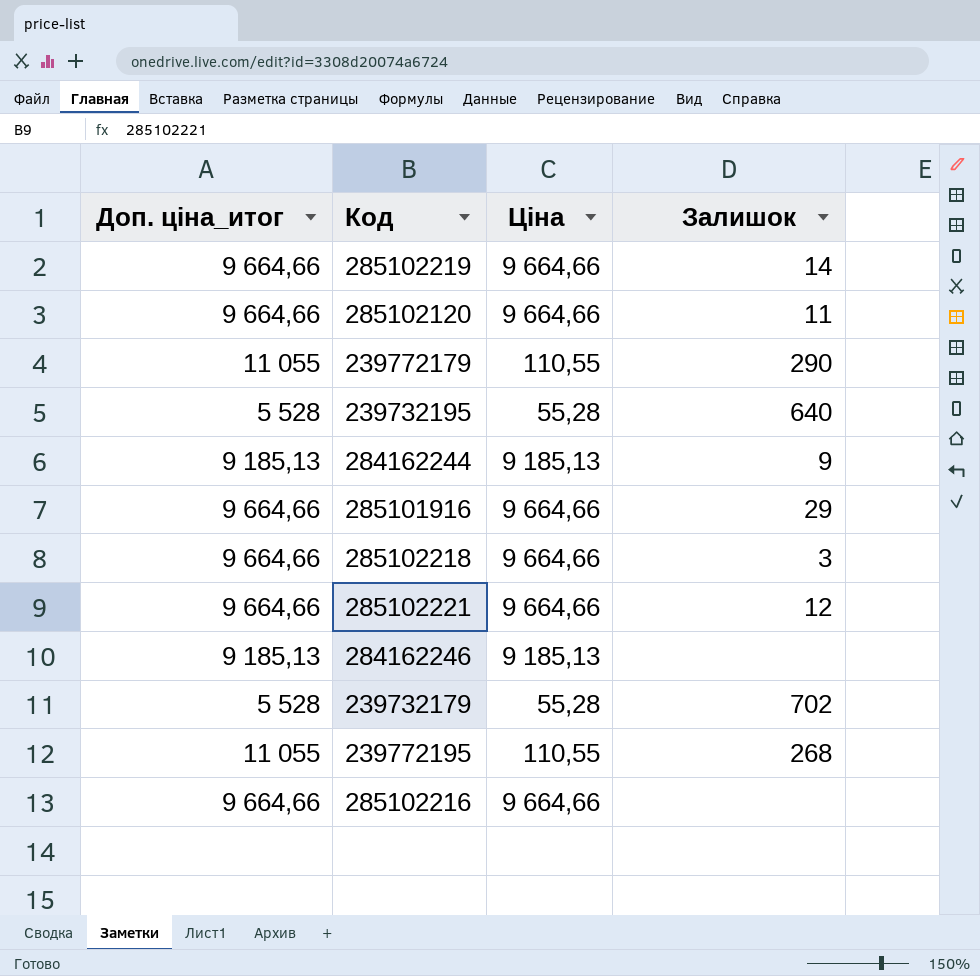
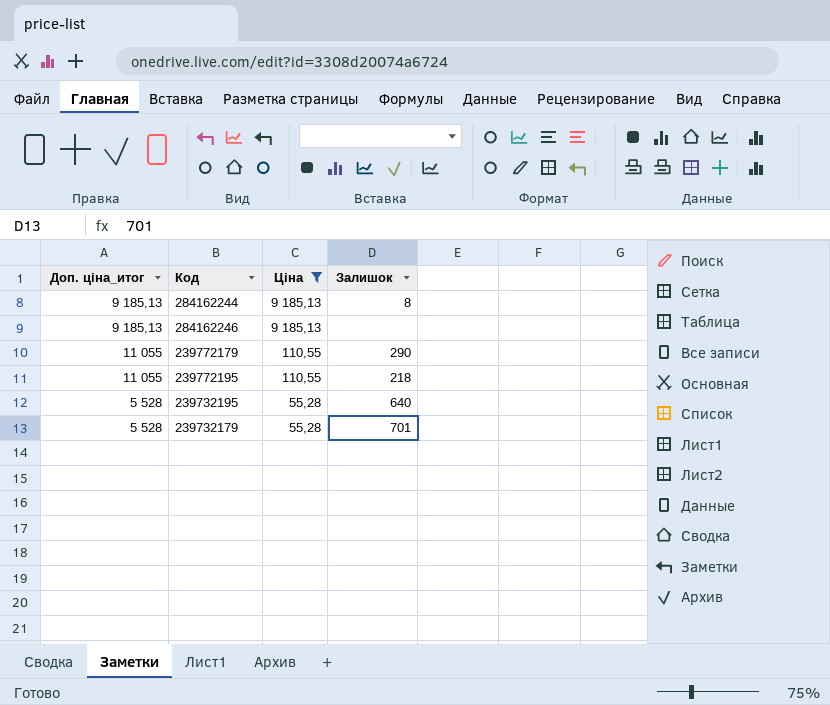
filter: none -> Ціна != 9 664,66
row order: none -> Ціна descending
284162244 | Залишок: 9 -> 8
239772195 | Залишок: 268 -> 218
239732179 | Залишок: 702 -> 701

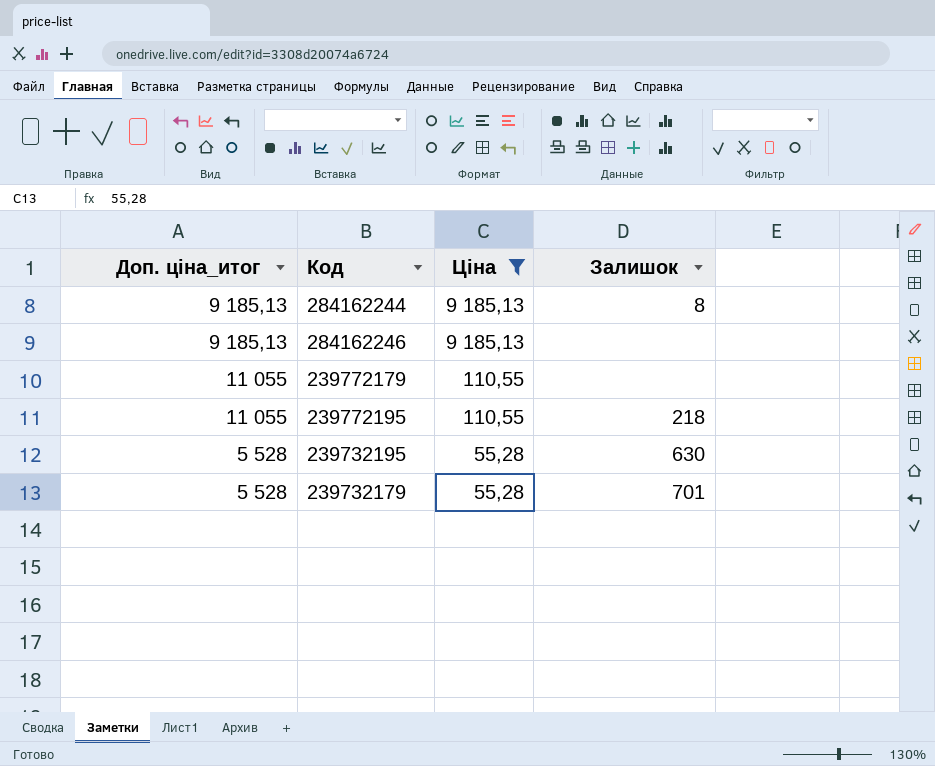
239772179 | Залишок: 290 -> none
239732195 | Залишок: 640 -> 630

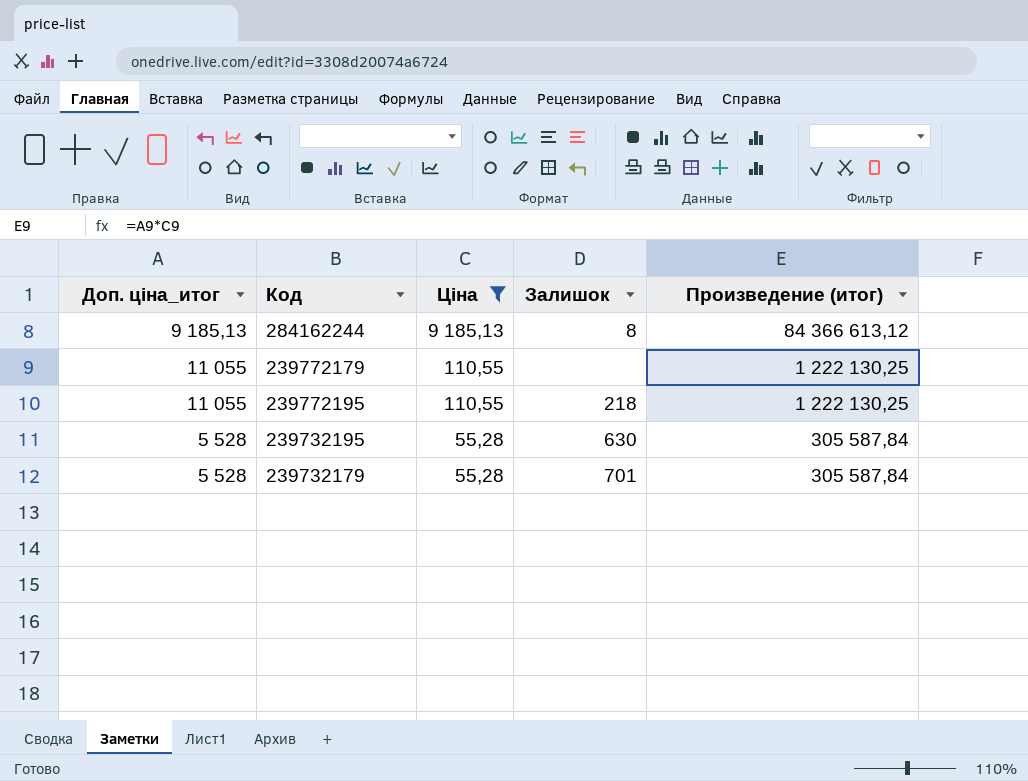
column Произведение (итог) | formula: none -> [Доп. ціна_итог] * [Ціна]
row 284162246: 9 185,13 | 9 185,13 | none -> none

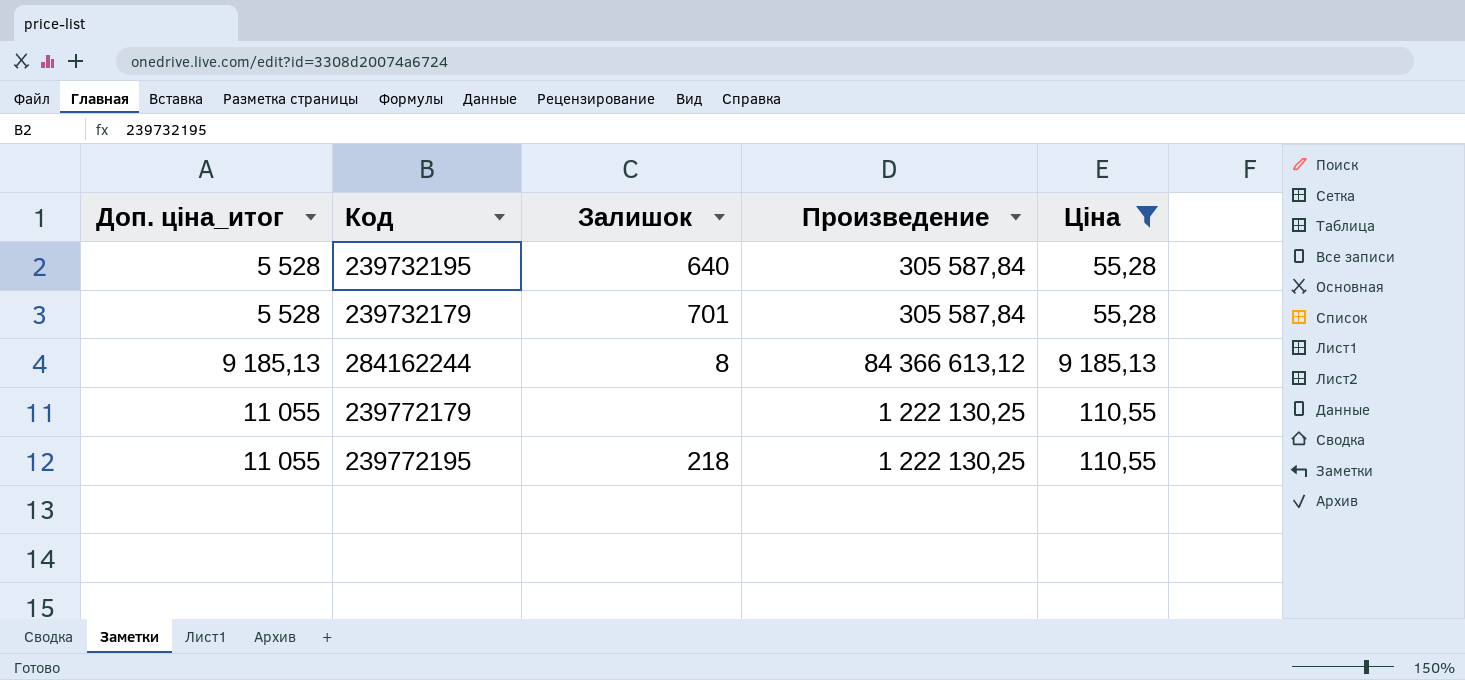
row order: Ціна descending -> Доп. ціна_итог ascending
column name: Произведение (итог) -> Произведение
column Ціна | position: 3 -> 5
239732195 | Залишок: 630 -> 640

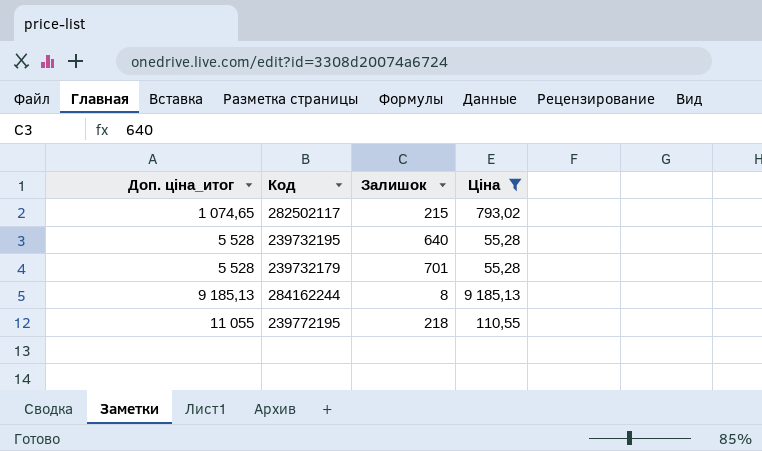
column Произведение | formula: [Доп. ціна_итог] * [Ціна] -> none
row 239772179: 11 055 | none | 1 222 130,25 | 110,55 -> none
row 282502117: none -> 1 074,65 | 215 | 793,02

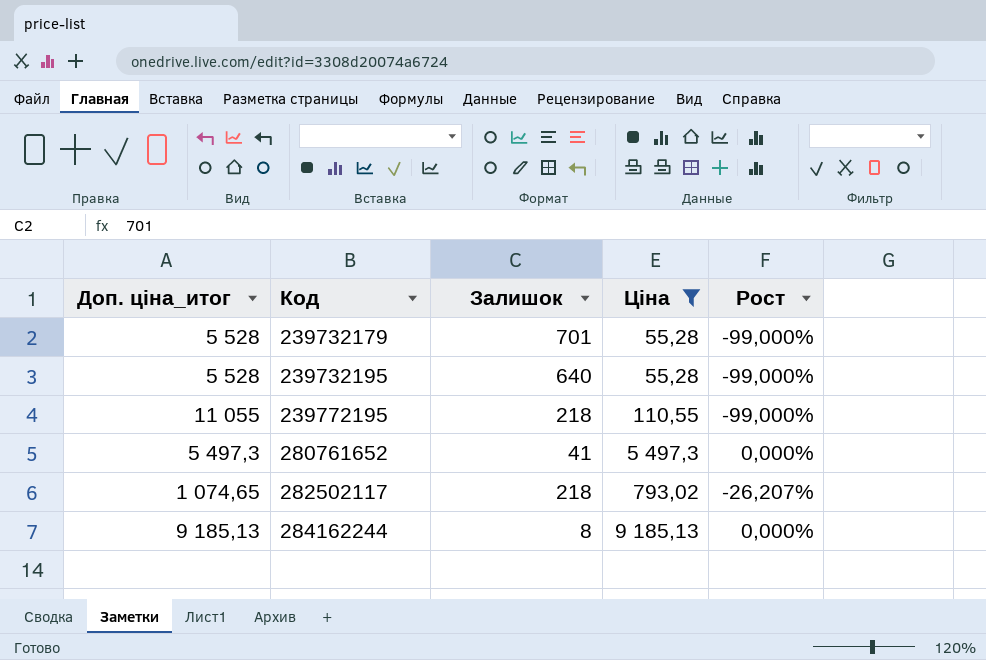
row order: Доп. ціна_итог ascending -> Код ascending
column Рост | formula: none -> ([Ціна] - [Доп. ціна_итог]) / [Доп. ціна_итог]
row 280761652: none -> 5 497,3 | 41 | 5 497,3 | 0,000%
282502117 | Залишок: 215 -> 218

